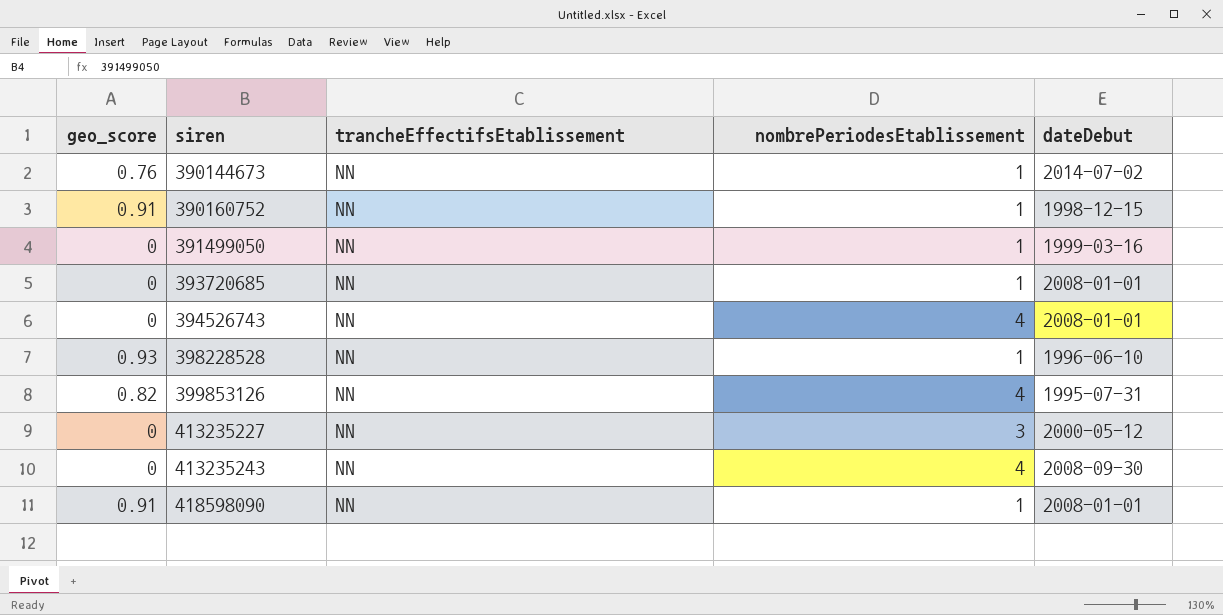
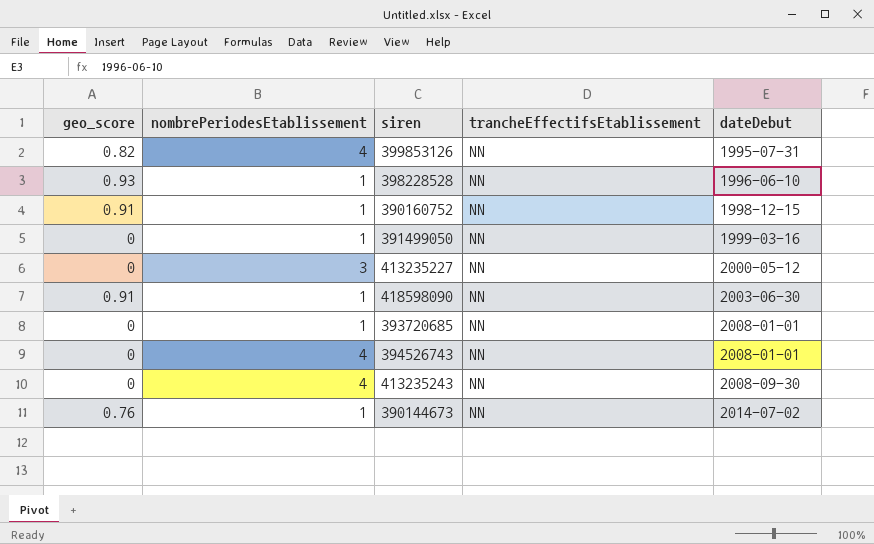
row order: siren ascending -> dateDebut ascending
column nombrePeriodesEtablissement | position: 4 -> 2
418598090 | dateDebut: 2008-01-01 -> 2003-06-30

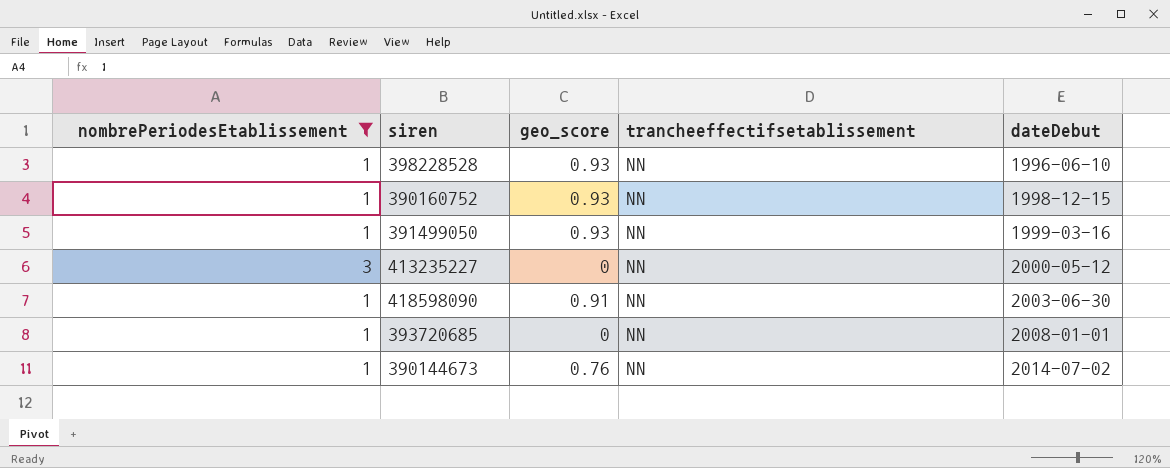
filter: none -> nombrePeriodesEtablissement != 4
column geo_score | position: 1 -> 3
column name: trancheEffectifsEtablissement -> trancheeffectifsetablissement
390160752 | geo_score: 0.91 -> 0.93
391499050 | geo_score: 0 -> 0.93

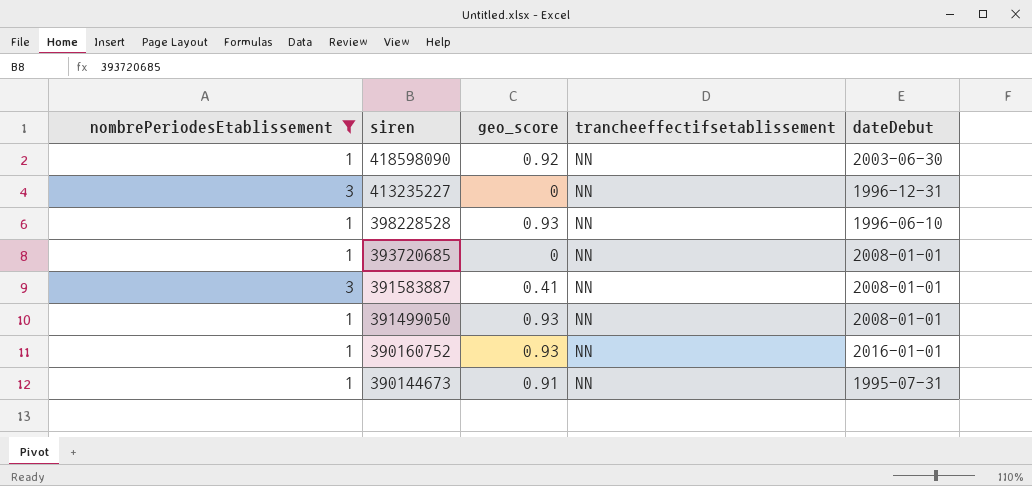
row order: dateDebut ascending -> siren descending
418598090 | geo_score: 0.91 -> 0.92
413235227 | dateDebut: 2000-05-12 -> 1996-12-31
row 391583887: none -> 3 | 0.41 | NN | 2008-01-01
391499050 | dateDebut: 1999-03-16 -> 2008-01-01
390160752 | dateDebut: 1998-12-15 -> 2016-01-01
390144673 | geo_score: 0.76 -> 0.91
390144673 | dateDebut: 2014-07-02 -> 1995-07-31

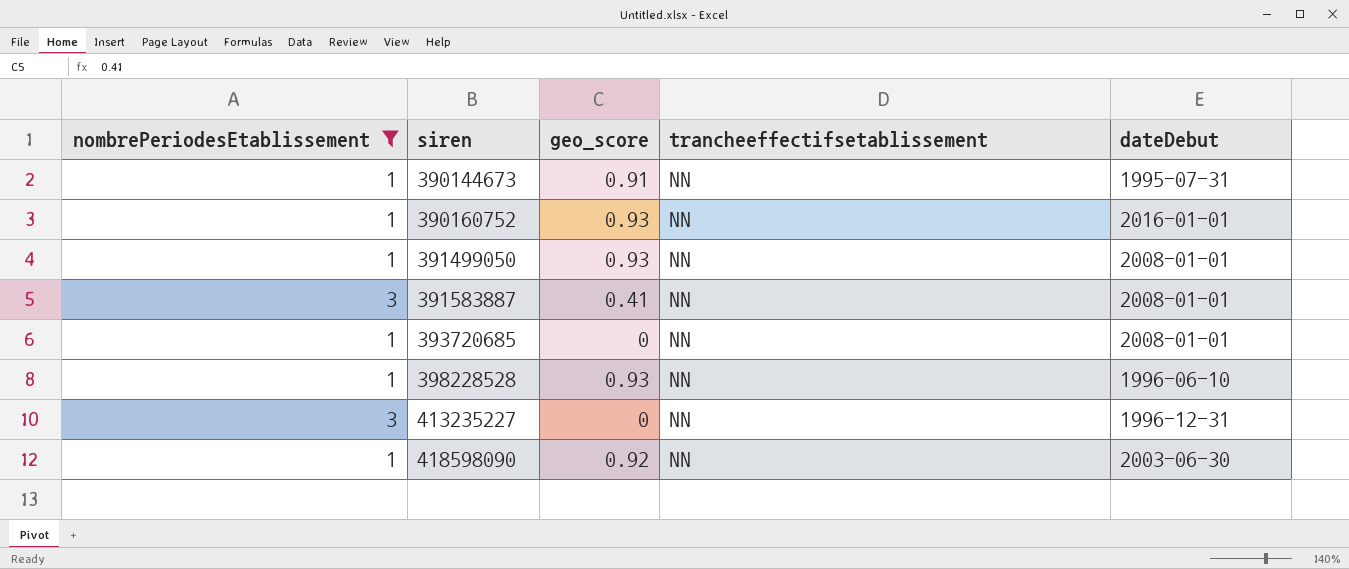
row order: siren descending -> siren ascending

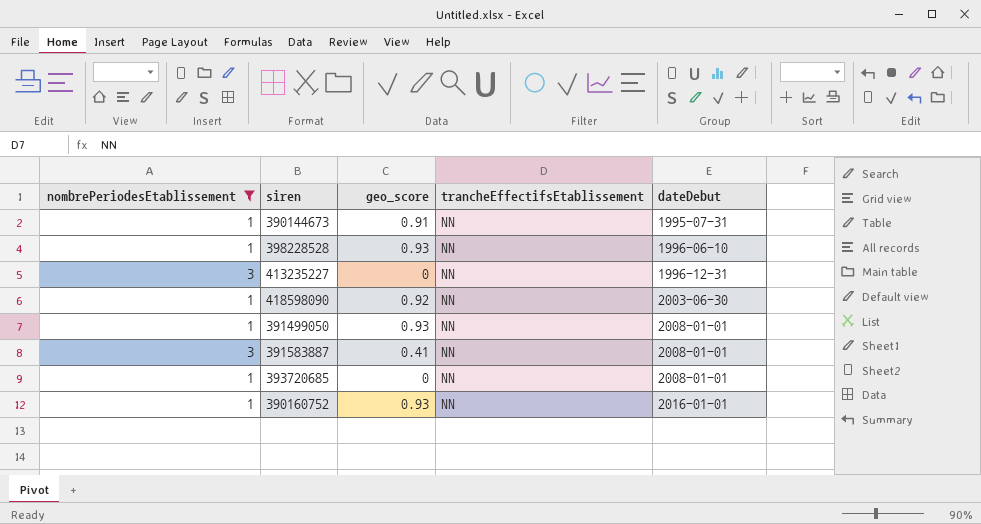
row order: siren ascending -> dateDebut ascending
column name: trancheeffectifsetablissement -> trancheEffectifsEtablissement

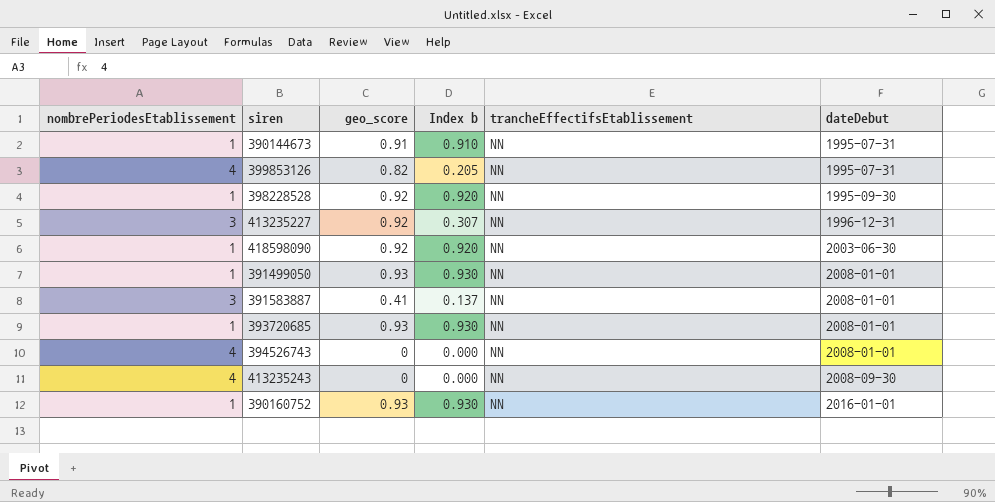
filter: nombrePeriodesEtablissement != 4 -> none
column Index b | formula: none -> [geo_score] / [nombrePeriodesEtablissement]
398228528 | geo_score: 0.93 -> 0.92
398228528 | dateDebut: 1996-06-10 -> 1995-09-30
413235227 | geo_score: 0 -> 0.92
393720685 | geo_score: 0 -> 0.93

